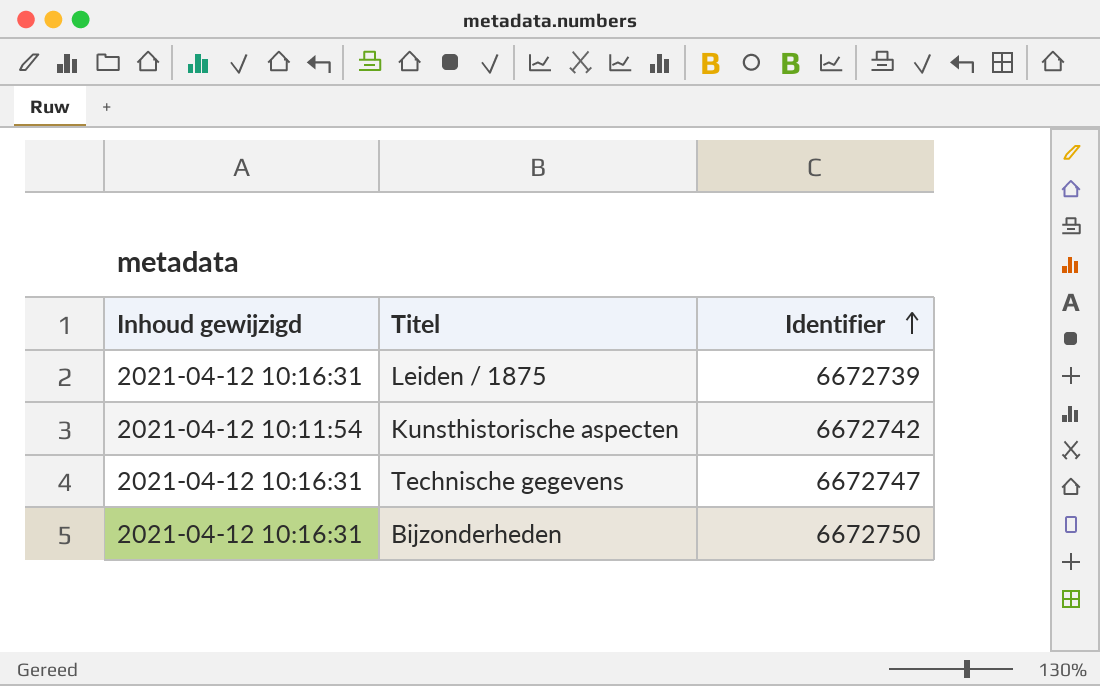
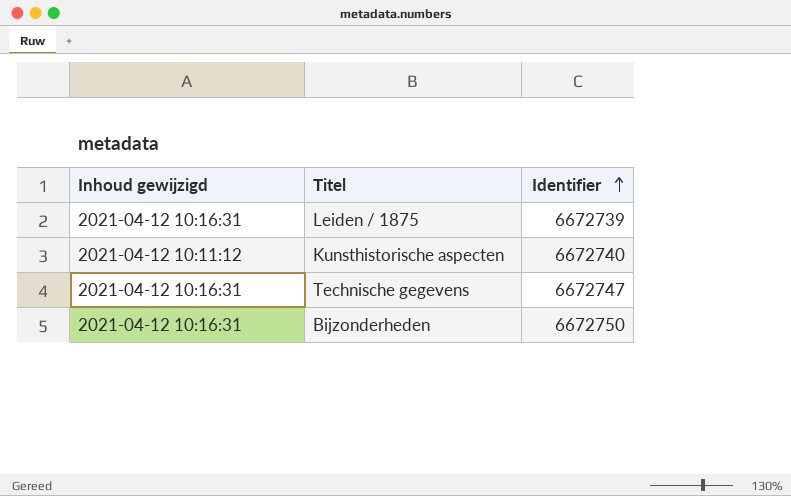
Kunsthistorische aspecten | Inhoud gewijzigd: 2021-04-12 10:11:54 -> 2021-04-12 10:11:12
Kunsthistorische aspecten | Identifier: 6672742 -> 6672740

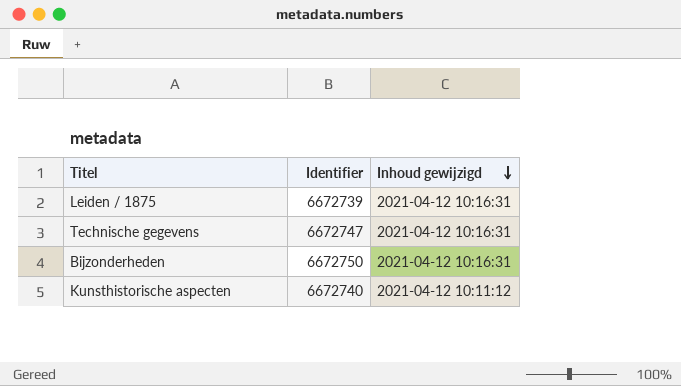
row order: Identifier ascending -> Inhoud gewijzigd descending
column Inhoud gewijzigd | position: 1 -> 3

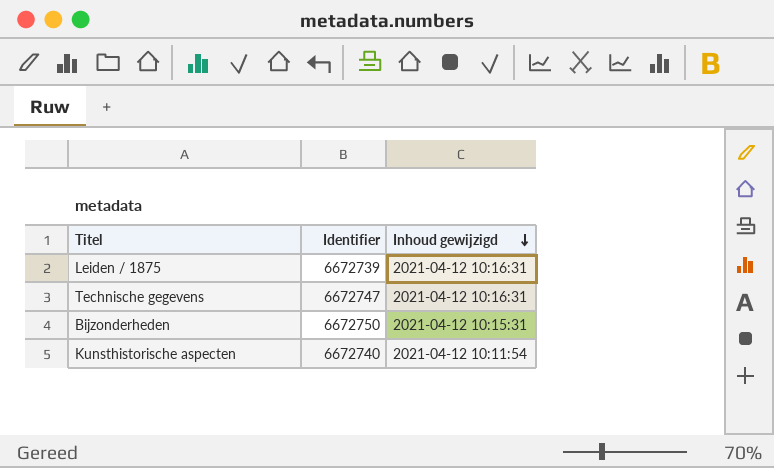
Bijzonderheden | Inhoud gewijzigd: 2021-04-12 10:16:31 -> 2021-04-12 10:15:31
Kunsthistorische aspecten | Inhoud gewijzigd: 2021-04-12 10:11:12 -> 2021-04-12 10:11:54

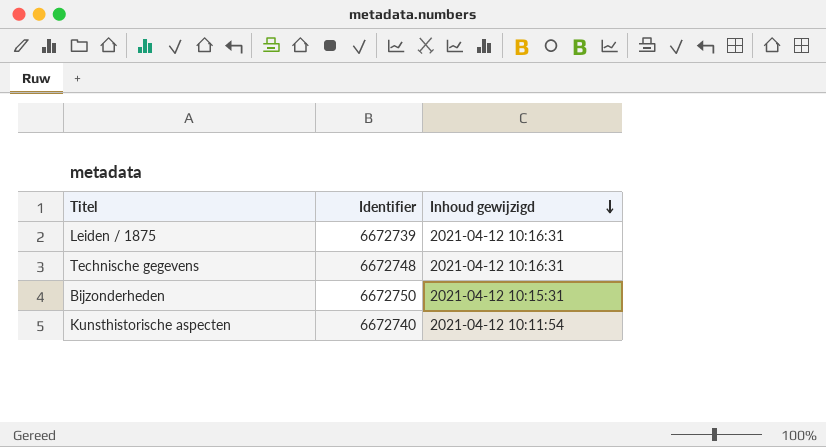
Technische gegevens | Identifier: 6672747 -> 6672748

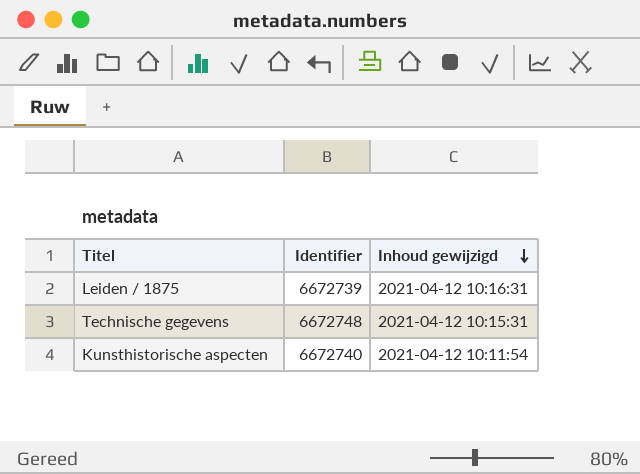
row Bijzonderheden: 6672750 | 2021-04-12 10:15:31 -> none
Technische gegevens | Inhoud gewijzigd: 2021-04-12 10:16:31 -> 2021-04-12 10:15:31

